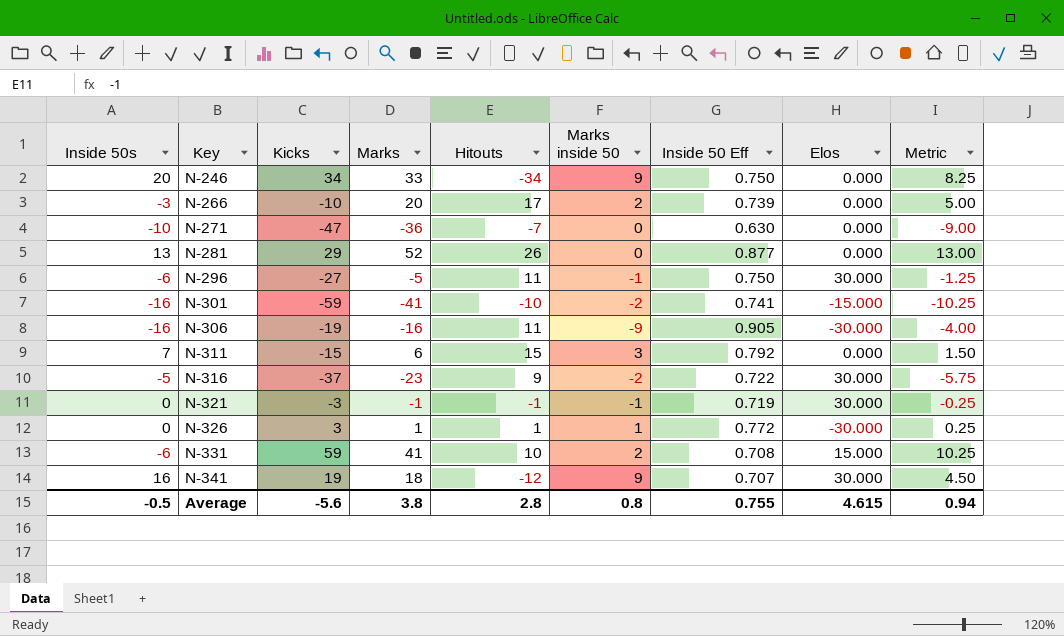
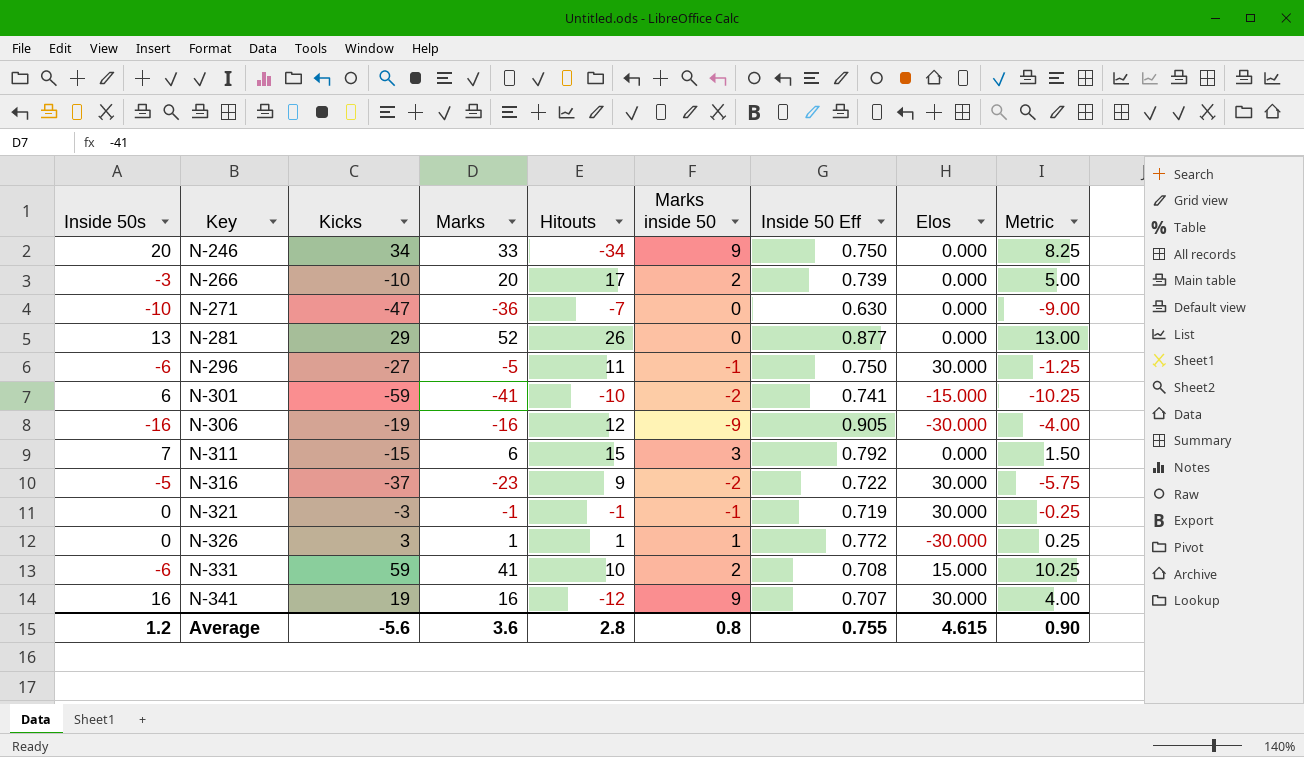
N-301 | Inside 50s: -16 -> 6
N-306 | Hitouts: 11 -> 12
N-341 | Marks: 18 -> 16
N-341 | Metric: 4.50 -> 4.00
Average | Inside 50s: -0.5 -> 1.2
Average | Marks: 3.8 -> 3.6
Average | Metric: 0.94 -> 0.90

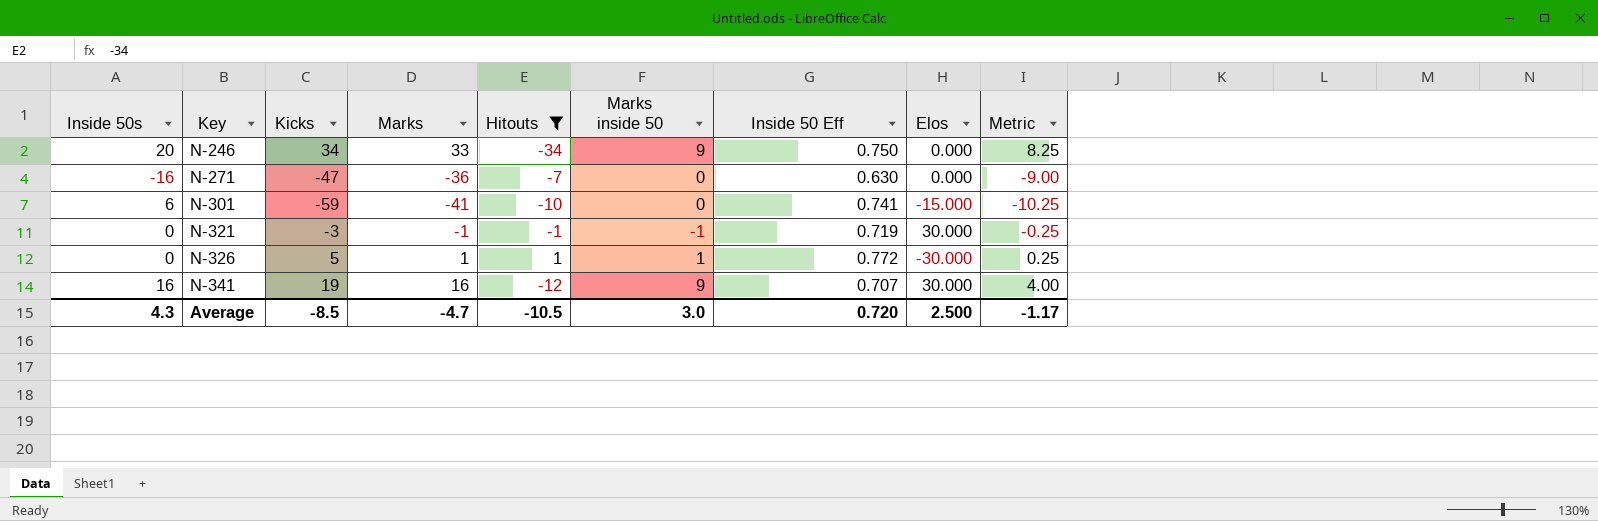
filter: none -> Hitouts <= 1
N-271 | Inside 50s: -10 -> -16
N-301 | Marks inside 50: -2 -> 0
N-326 | Kicks: 3 -> 5
Average | Inside 50s: 1.2 -> 4.3
Average | Kicks: -5.6 -> -8.5
Average | Marks: 3.6 -> -4.7
Average | Hitouts: 2.8 -> -10.5
Average | Marks inside 50: 0.8 -> 3.0
Average | Inside 50 Eff: 0.755 -> 0.720
Average | Elos: 4.615 -> 2.500
Average | Metric: 0.90 -> -1.17

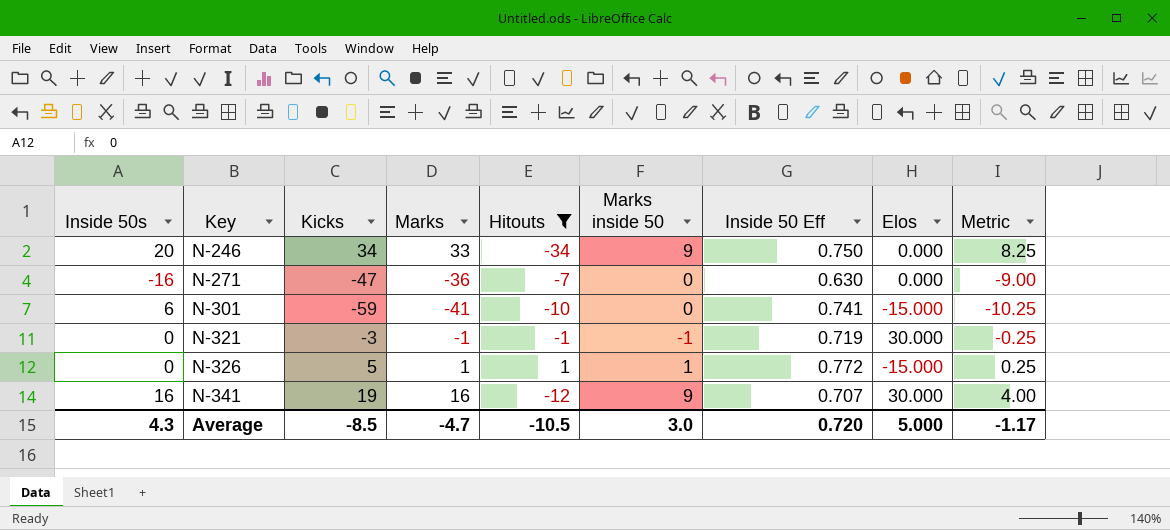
N-326 | Elos: -30.000 -> -15.000
Average | Elos: 2.500 -> 5.000

